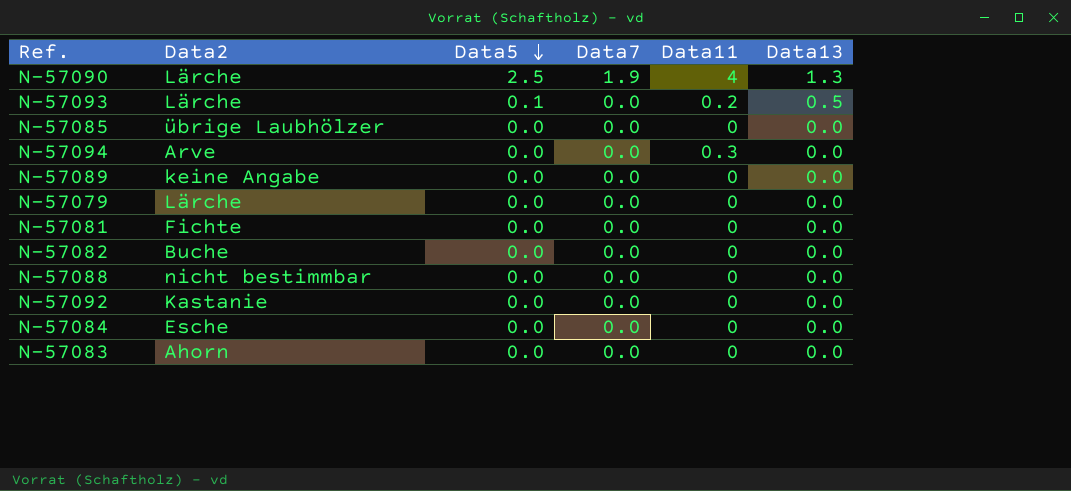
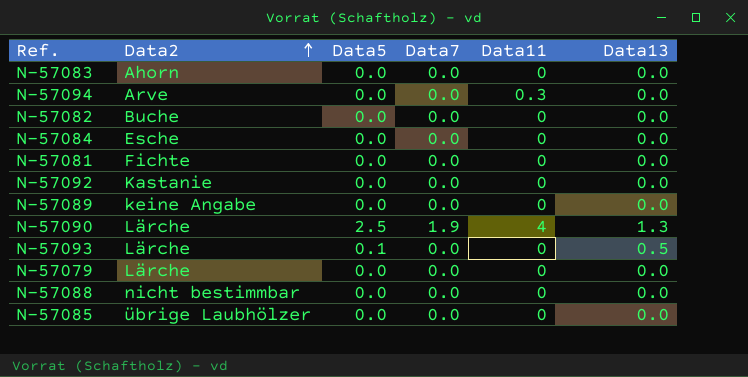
row order: Data5 descending -> Data2 ascending
N-57093 | Data11: 0.2 -> 0

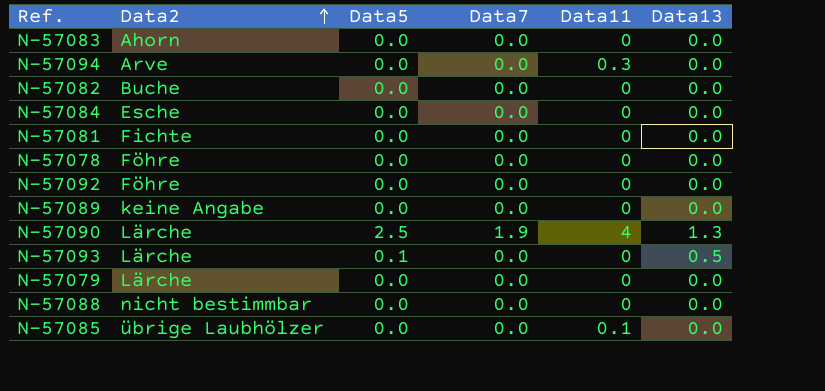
row N-57078: none -> Föhre | 0.0 | 0.0 | 0 | 0.0
N-57092 | Data2: Kastanie -> Föhre
N-57085 | Data11: 0 -> 0.1

